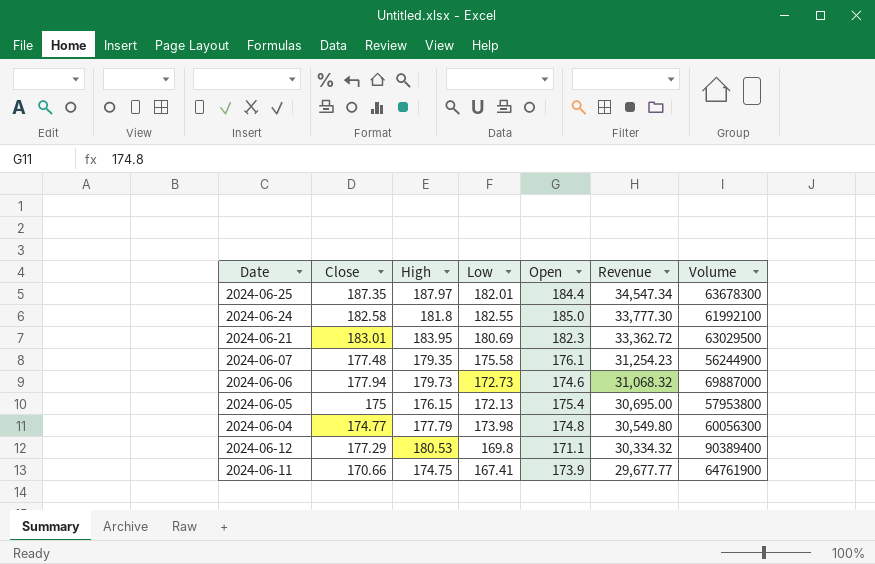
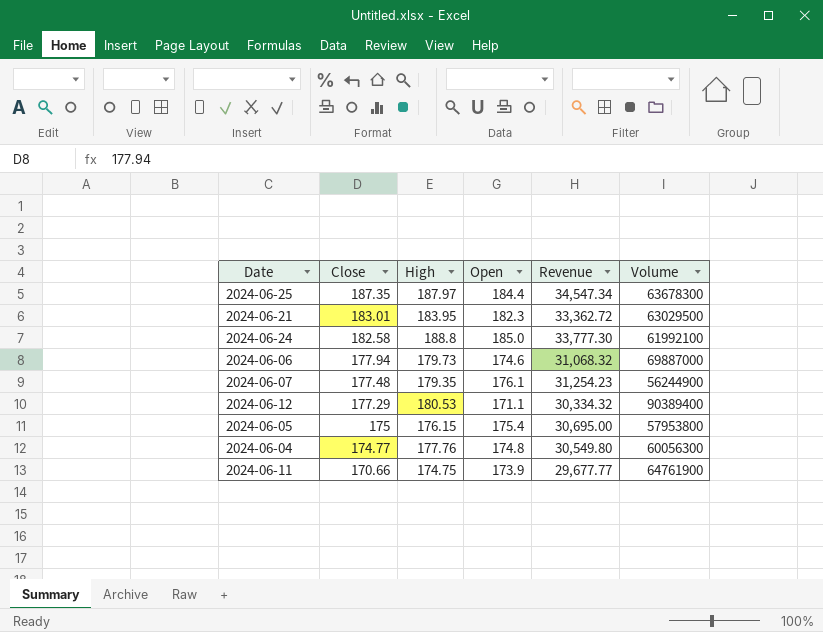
row order: Revenue descending -> Close descending
column Low | position: 4 -> none
2024-06-24 | High: 181.8 -> 188.8
2024-06-04 | High: 177.79 -> 177.76

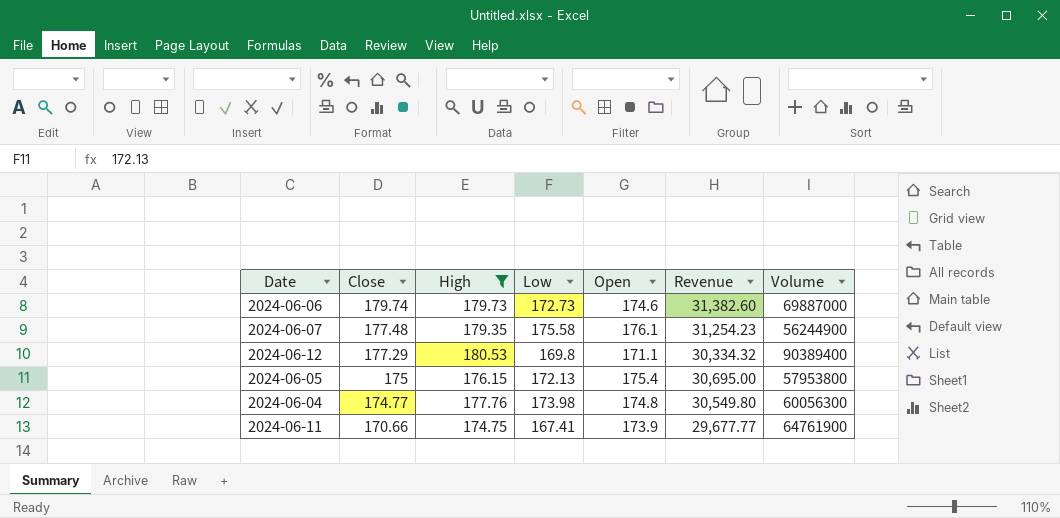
filter: none -> High <= 180.53
column Low | position: none -> 4
2024-06-06 | Close: 177.94 -> 179.74
2024-06-06 | Revenue: 31,068.32 -> 31,382.60

